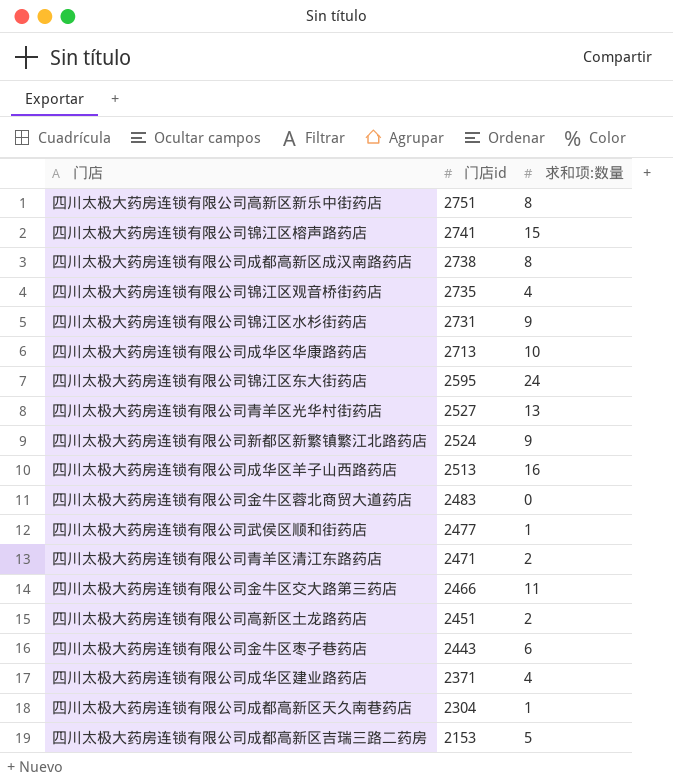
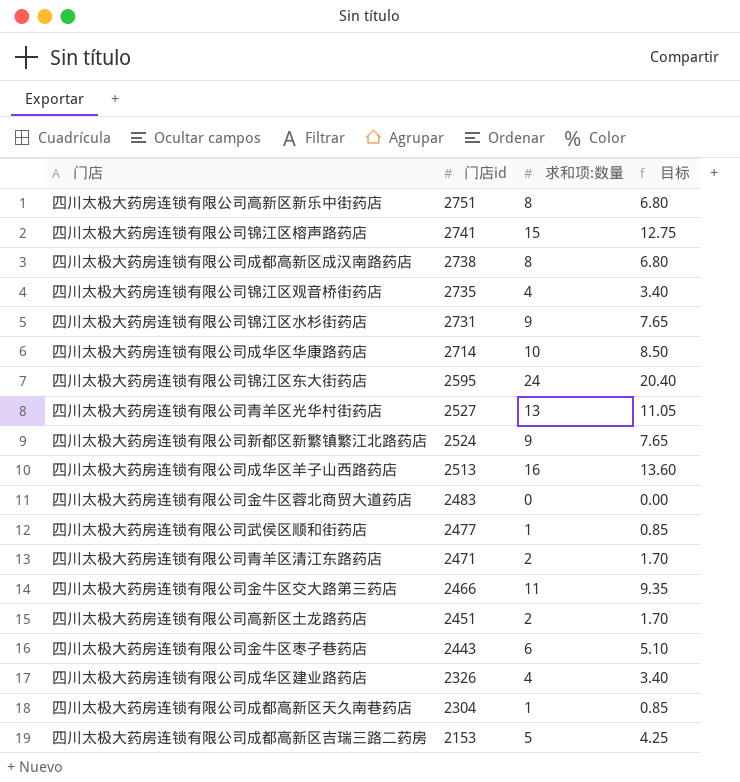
column 目标 | formula: none -> [求和项:数量] * 0.85
四川太极大药房连锁有限公司成华区华康路药店 | 门店id: 2713 -> 2714
四川太极大药房连锁有限公司成华区建业路药店 | 门店id: 2371 -> 2326

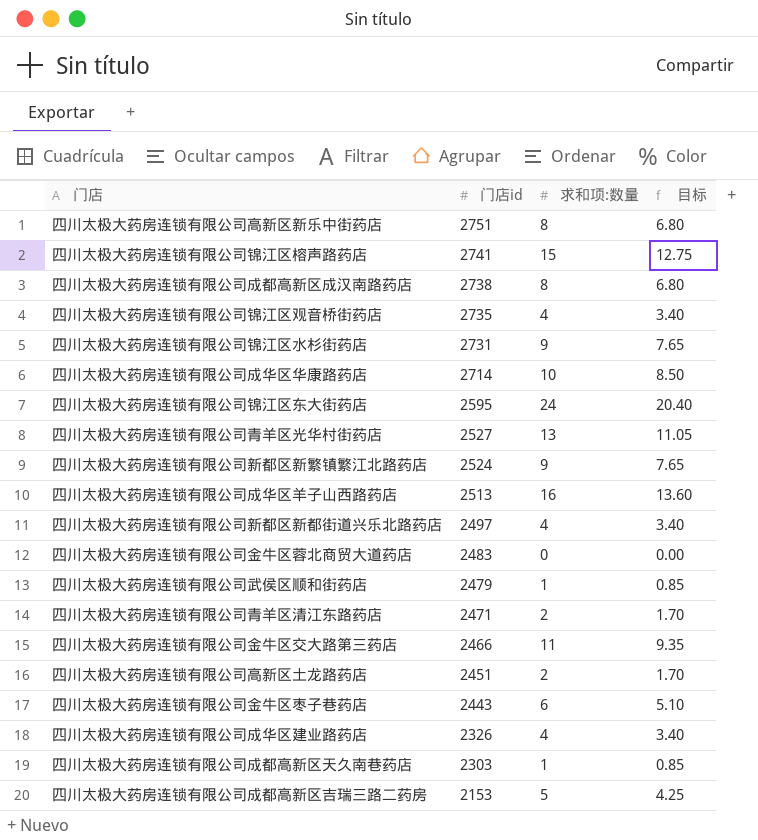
row 四川太极大药房连锁有限公司新都区新都街道兴乐北路药店: none -> 2497 | 4 | 3.40
四川太极大药房连锁有限公司武侯区顺和街药店 | 门店id: 2477 -> 2479
四川太极大药房连锁有限公司成都高新区天久南巷药店 | 门店id: 2304 -> 2303

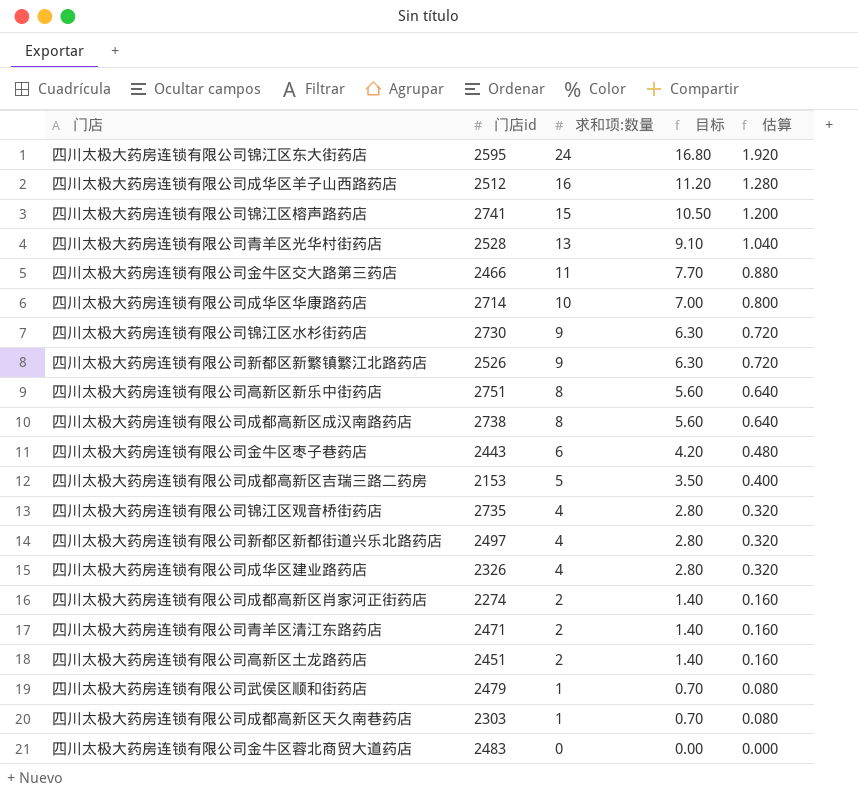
row order: 门店id descending -> 求和项:数量 descending
column 目标 | formula: [求和项:数量] * 0.85 -> [求和项:数量] * 0.7
column 估算 | formula: none -> [求和项:数量] * 0.08
四川太极大药房连锁有限公司成华区羊子山西路药店 | 门店id: 2513 -> 2512
四川太极大药房连锁有限公司青羊区光华村街药店 | 门店id: 2527 -> 2528
四川太极大药房连锁有限公司锦江区水杉街药店 | 门店id: 2731 -> 2730
四川太极大药房连锁有限公司新都区新繁镇繁江北路药店 | 门店id: 2524 -> 2526
row 四川太极大药房连锁有限公司成都高新区肖家河正街药店: none -> 2274 | 2 | 1.40 | 0.160

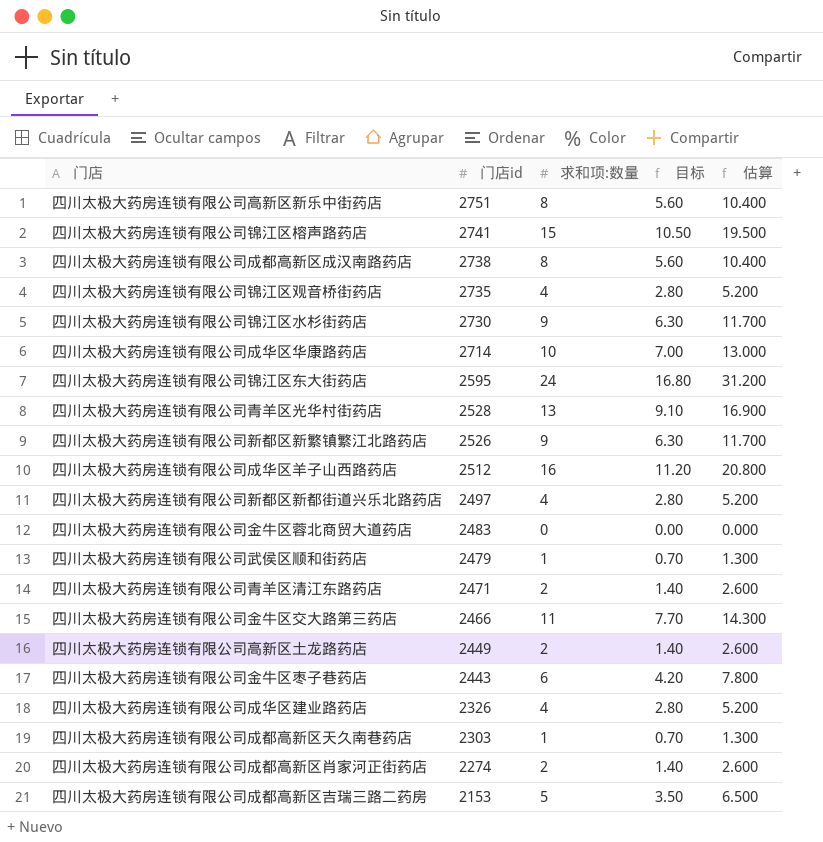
row order: 求和项:数量 descending -> 门店id descending
column 估算 | formula: [求和项:数量] * 0.08 -> [求和项:数量] * 1.3
四川太极大药房连锁有限公司高新区土龙路药店 | 门店id: 2451 -> 2449

